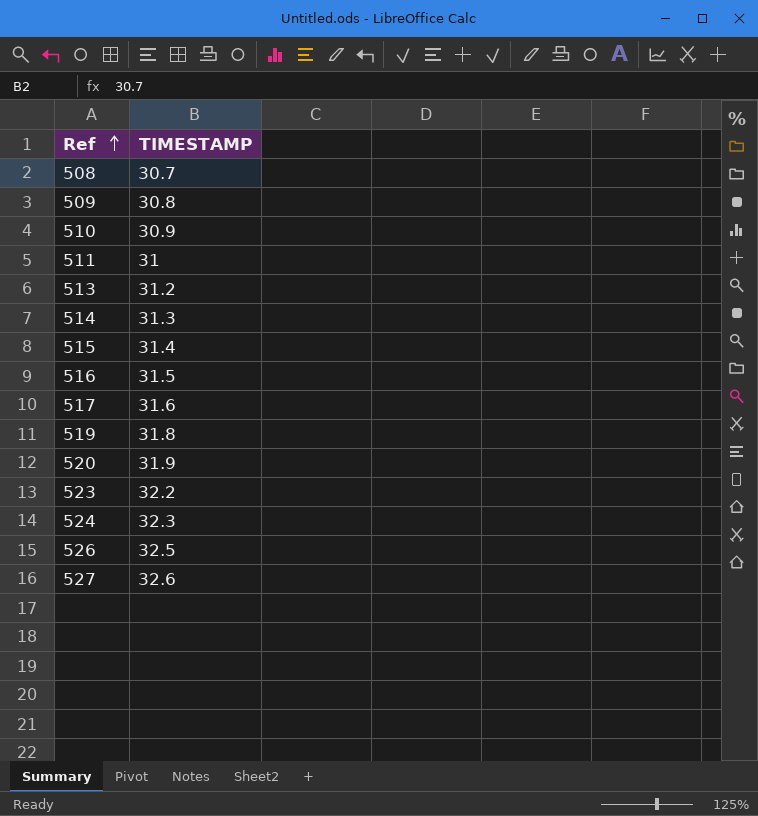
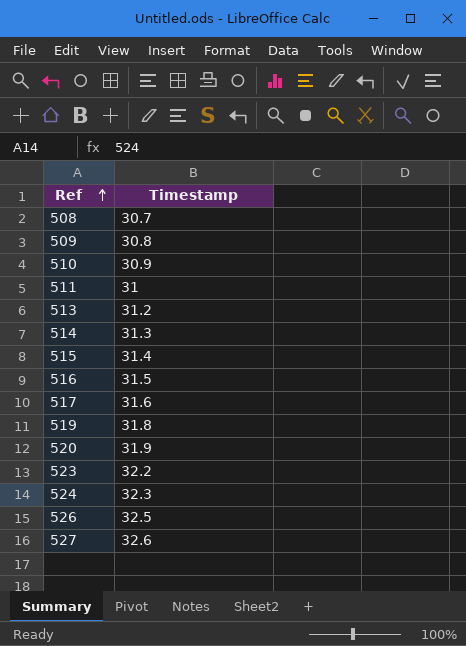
column name: TIMESTAMP -> Timestamp

